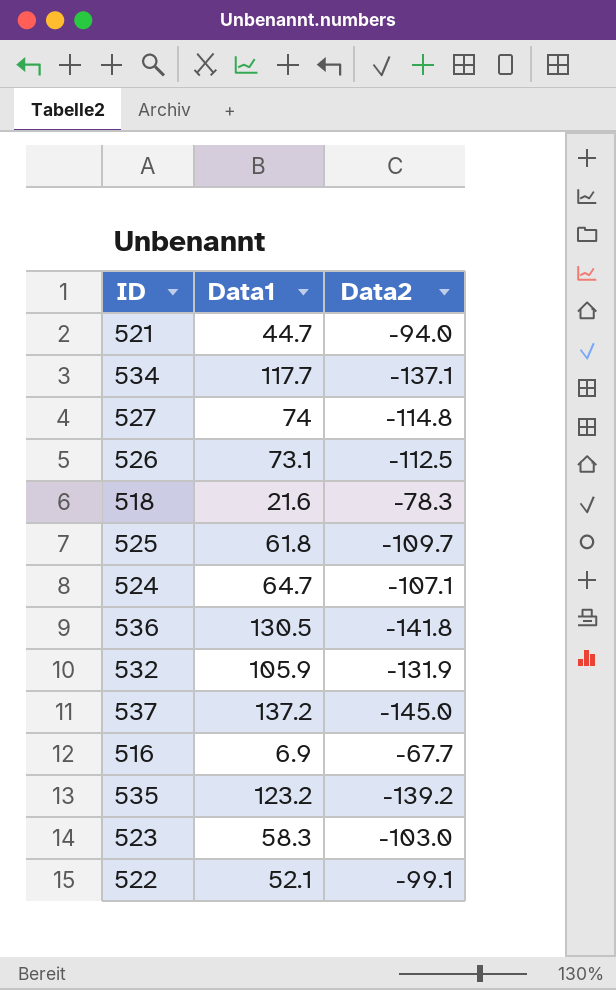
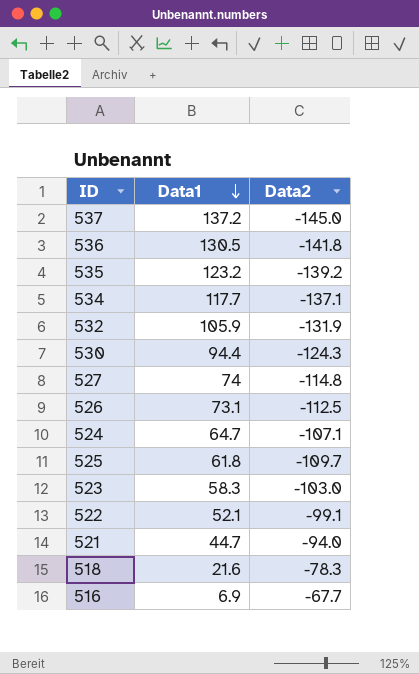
row order: none -> Data1 descending
row 530: none -> 94.4 | -124.3

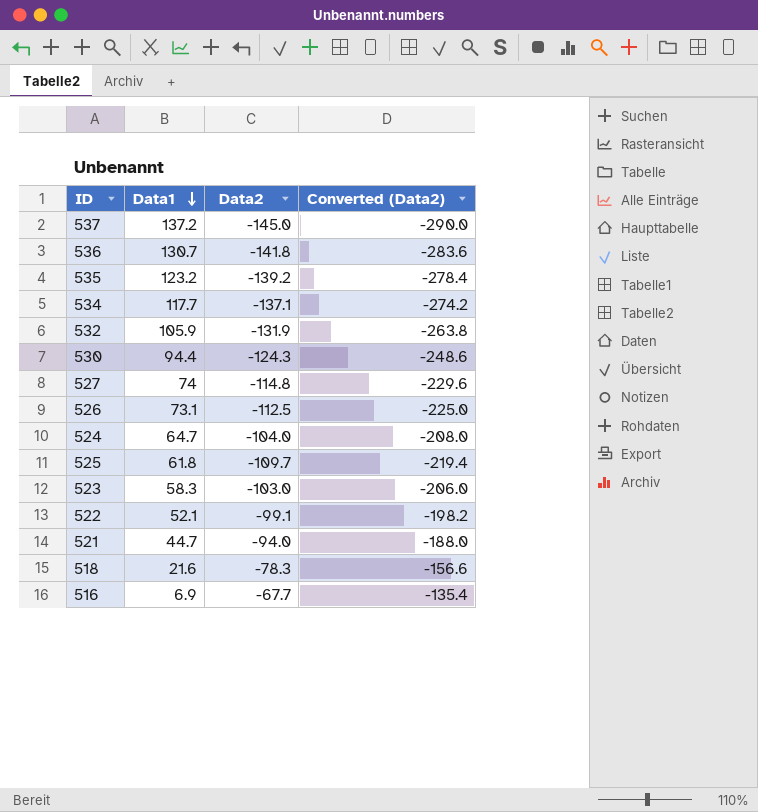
column Converted (Data2) | formula: none -> [Data2] * 2
536 | Data1: 130.5 -> 130.7
524 | Data2: -107.1 -> -104.0

